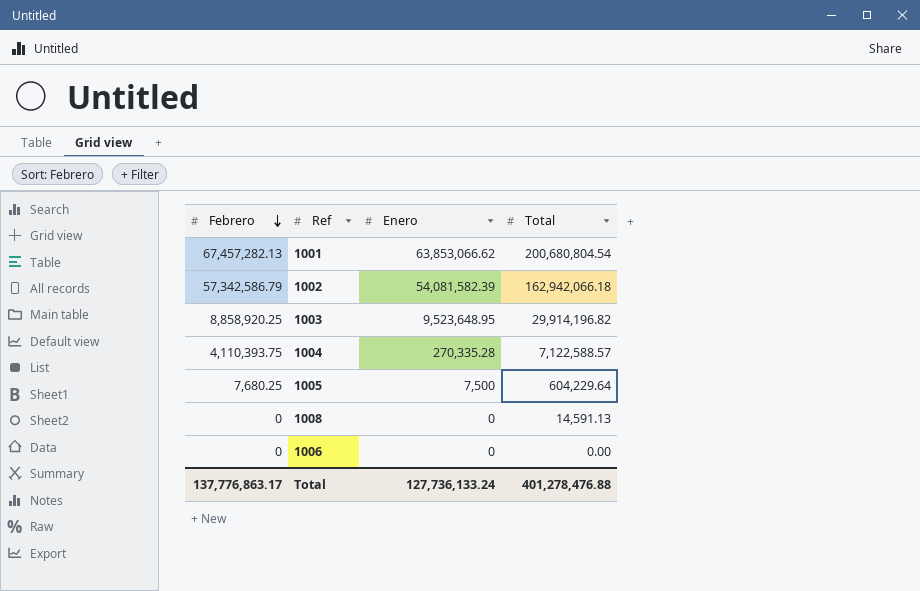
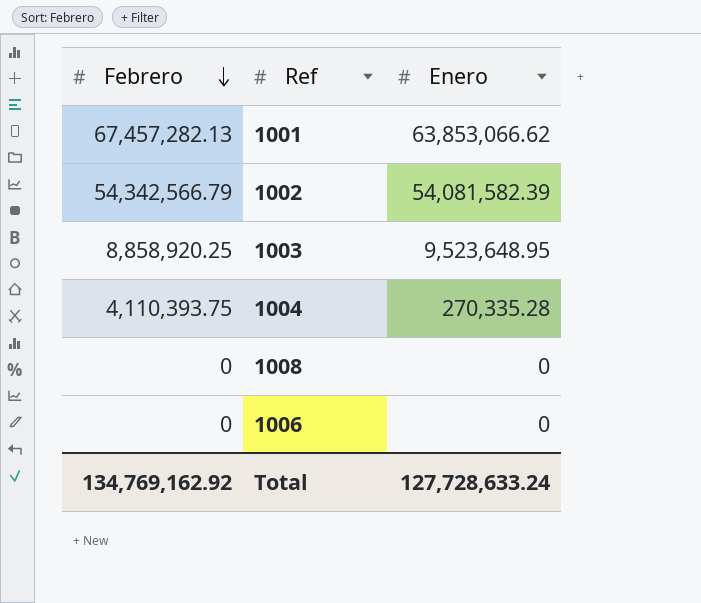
column Total | position: 4 -> none
row 1005: 7,680.25 | 7,500 | 604,229.64 -> none
1002 | Febrero: 57,342,586.79 -> 54,342,566.79
Total | Febrero: 137,776,863.17 -> 134,769,162.92
Total | Enero: 127,736,133.24 -> 127,728,633.24

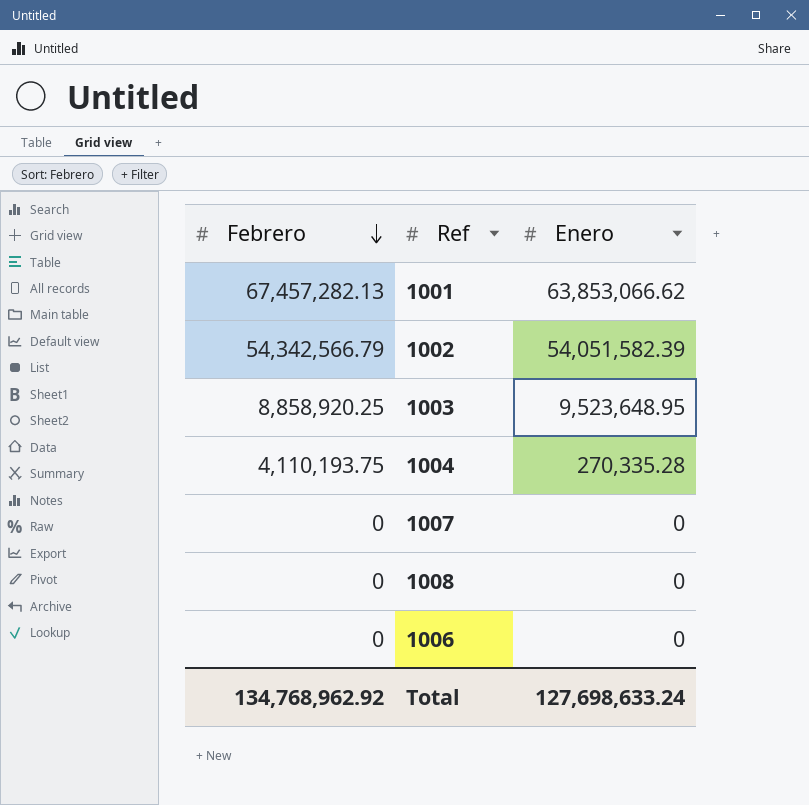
1002 | Enero: 54,081,582.39 -> 54,051,582.39
1004 | Febrero: 4,110,393.75 -> 4,110,193.75
row 1007: none -> 0 | 0
Total | Febrero: 134,769,162.92 -> 134,768,962.92
Total | Enero: 127,728,633.24 -> 127,698,633.24

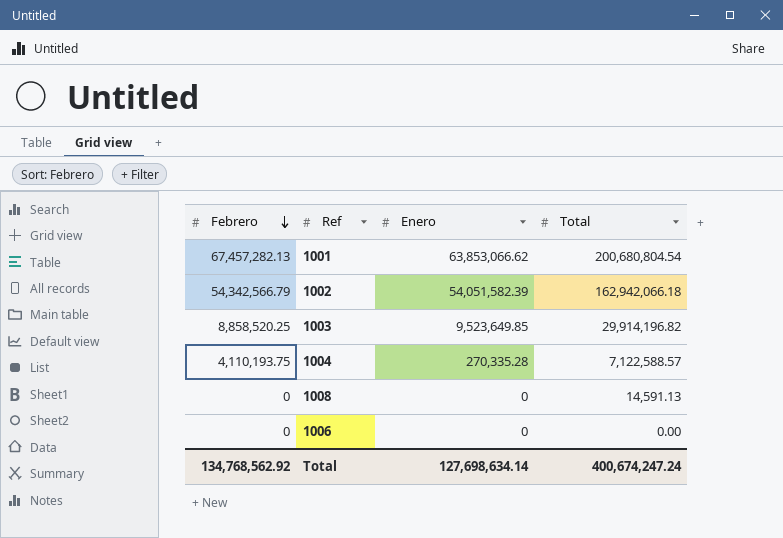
column Total | position: none -> 4
row 1007: 0 | 0 -> none
1003 | Febrero: 8,858,920.25 -> 8,858,520.25
1003 | Enero: 9,523,648.95 -> 9,523,649.85
Total | Febrero: 134,768,962.92 -> 134,768,562.92
Total | Enero: 127,698,633.24 -> 127,698,634.14

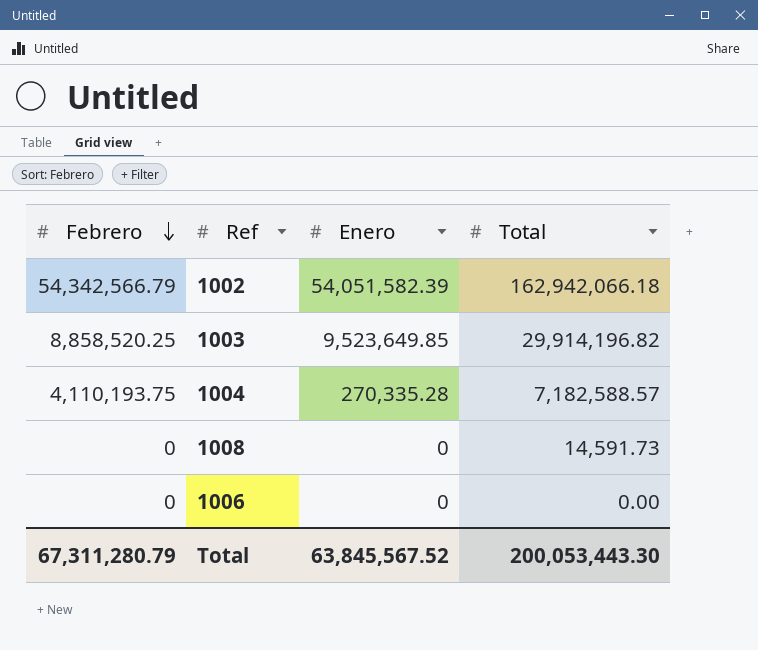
row 1001: 67,457,282.13 | 63,853,066.62 | 200,680,804.54 -> none
1004 | Total: 7,122,588.57 -> 7,182,588.57
1008 | Total: 14,591.13 -> 14,591.73
Total | Febrero: 134,768,562.92 -> 67,311,280.79
Total | Enero: 127,698,634.14 -> 63,845,567.52
Total | Total: 400,674,247.24 -> 200,053,443.30

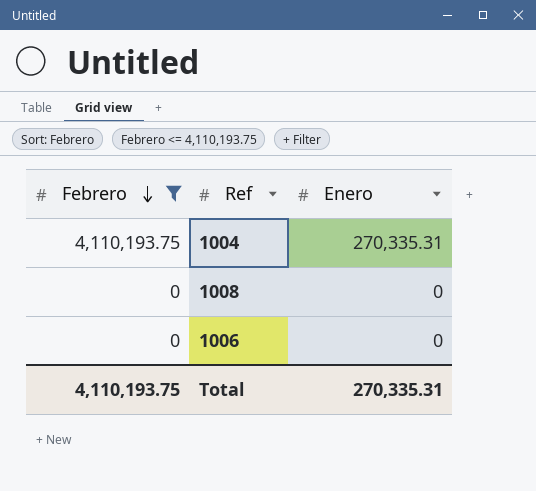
filter: none -> Febrero <= 4,110,193.75
column Total | position: 4 -> none
1004 | Enero: 270,335.28 -> 270,335.31
Total | Febrero: 67,311,280.79 -> 4,110,193.75
Total | Enero: 63,845,567.52 -> 270,335.31

